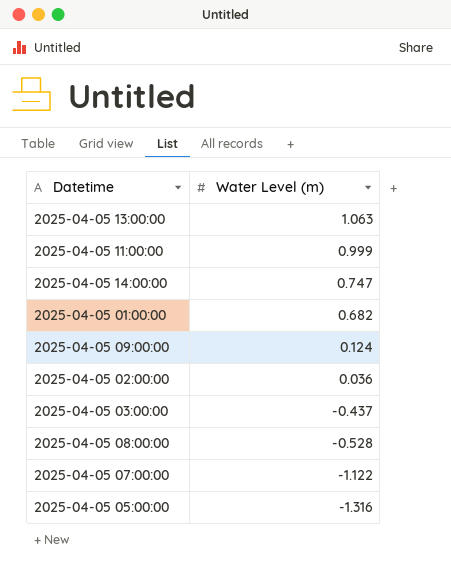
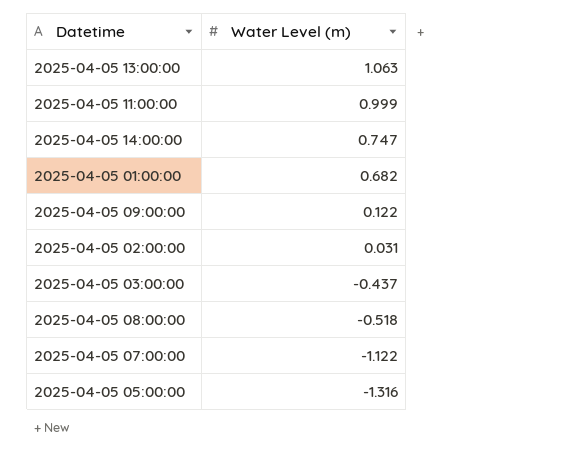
2025-04-05 09:00:00 | Water Level (m): 0.124 -> 0.122
2025-04-05 02:00:00 | Water Level (m): 0.036 -> 0.031
2025-04-05 08:00:00 | Water Level (m): -0.528 -> -0.518

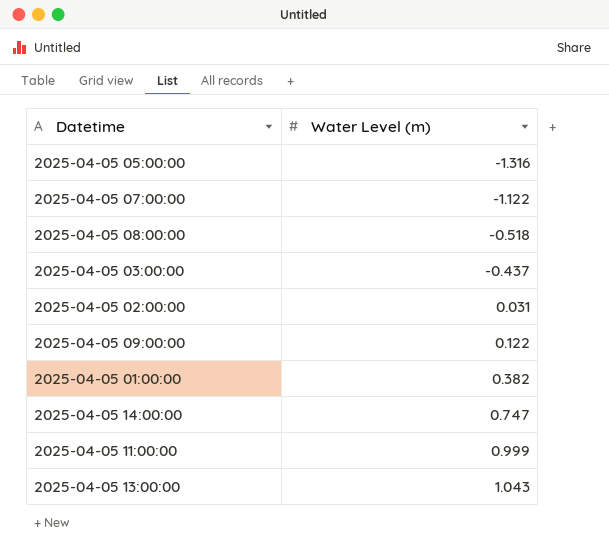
row order: Water Level (m) descending -> Water Level (m) ascending
2025-04-05 01:00:00 | Water Level (m): 0.682 -> 0.382
2025-04-05 13:00:00 | Water Level (m): 1.063 -> 1.043

